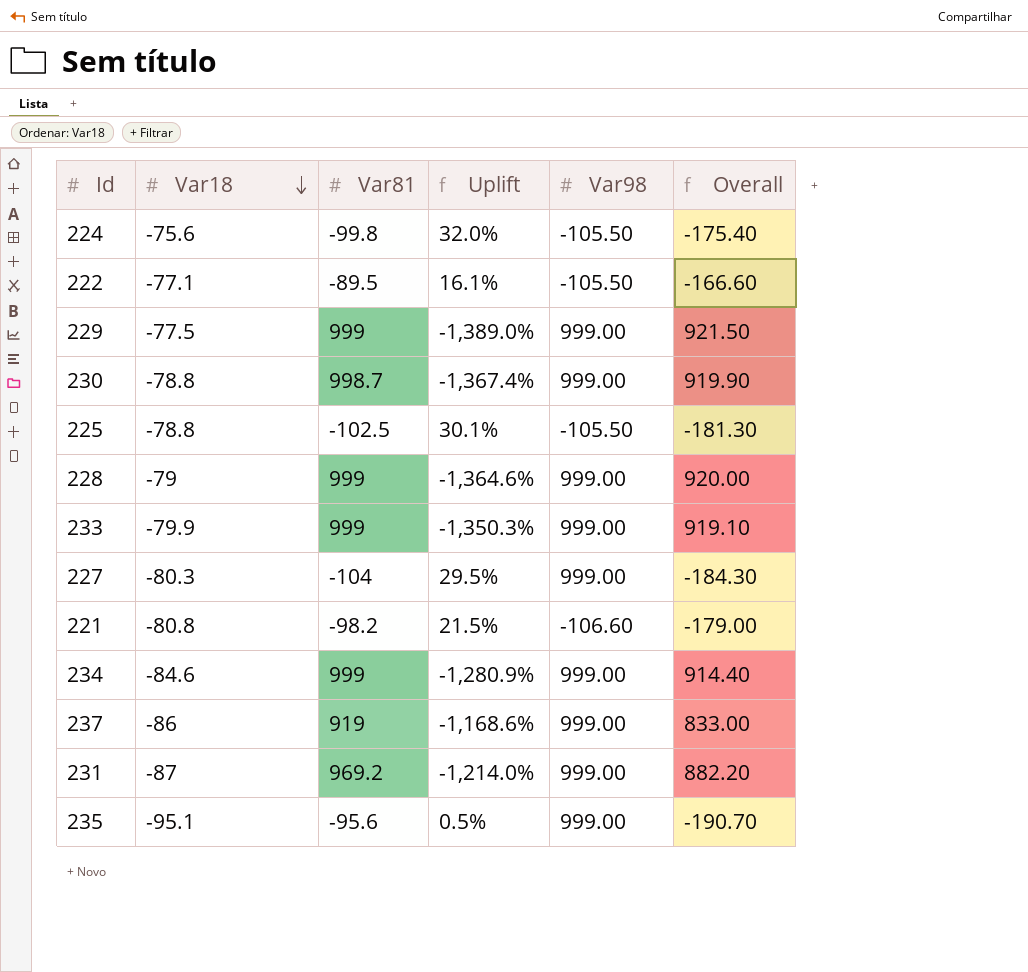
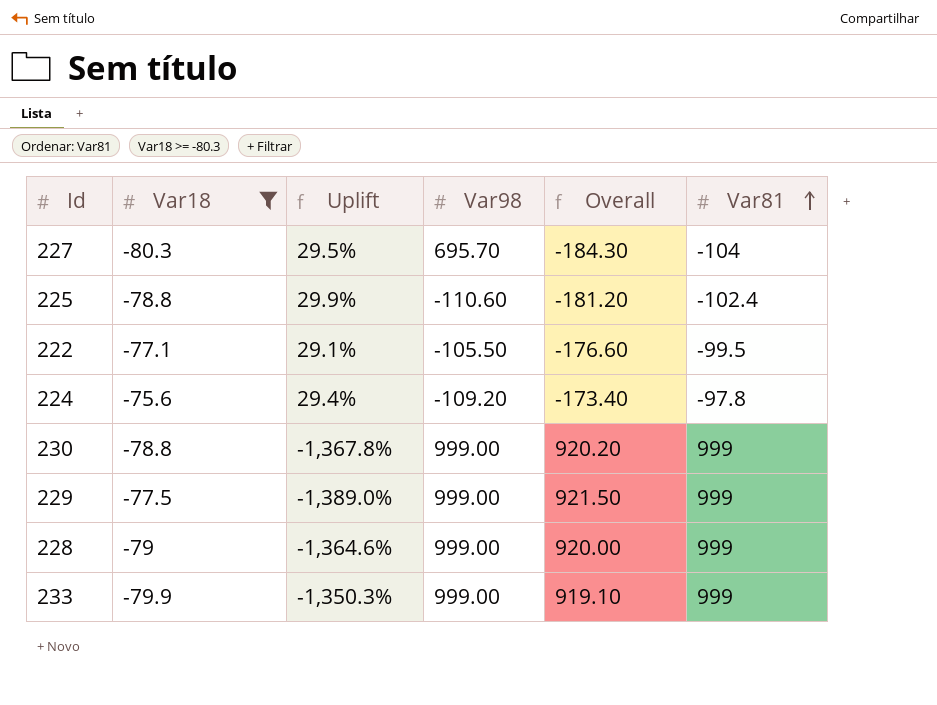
filter: none -> Var18 >= -80.3
row order: Var18 descending -> Var81 ascending
column Var81 | position: 3 -> 6
227 | Var98: 999.00 -> 695.70
225 | Uplift: 30.1% -> 29.9%
225 | Var98: -105.50 -> -110.60
225 | Overall: -181.30 -> -181.20
225 | Var81: -102.5 -> -102.4
222 | Uplift: 16.1% -> 29.1%
222 | Overall: -166.60 -> -176.60
222 | Var81: -89.5 -> -99.5
224 | Uplift: 32.0% -> 29.4%
224 | Var98: -105.50 -> -109.20
224 | Overall: -175.40 -> -173.40
224 | Var81: -99.8 -> -97.8
230 | Uplift: -1,367.4% -> -1,367.8%
230 | Overall: 919.90 -> 920.20
230 | Var81: 998.7 -> 999

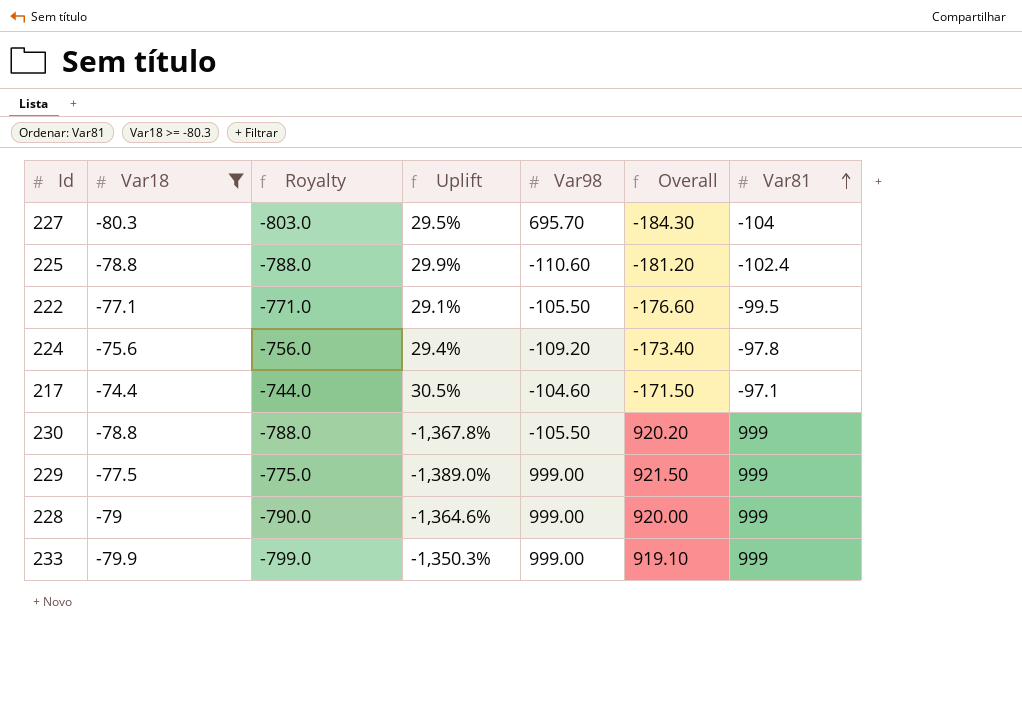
column Royalty | formula: none -> [Var18] * 10
row 217: none -> -74.4 | -744.0 | 30.5% | -104.60 | -171.50 | -97.1
230 | Var98: 999.00 -> -105.50

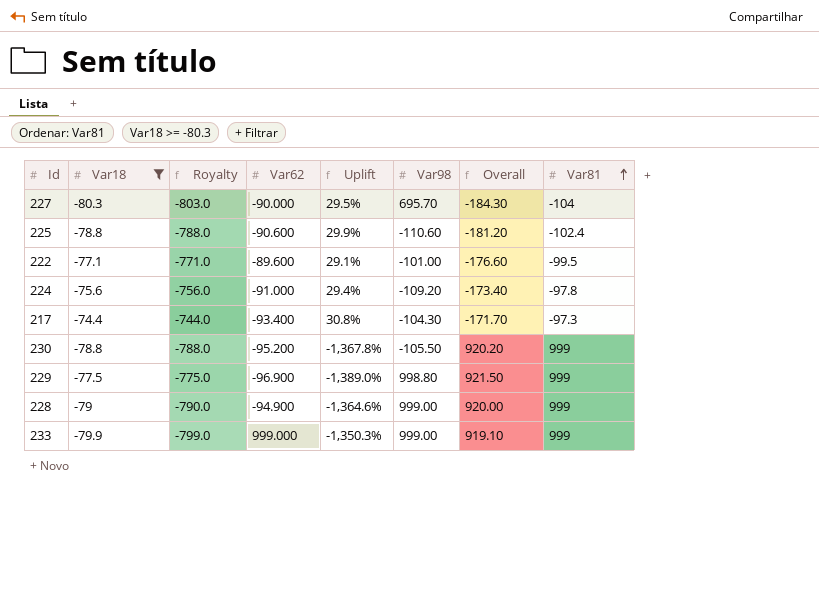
column Var62 | position: none -> 4
222 | Var98: -105.50 -> -101.00
217 | Uplift: 30.5% -> 30.8%
217 | Var98: -104.60 -> -104.30
217 | Overall: -171.50 -> -171.70
217 | Var81: -97.1 -> -97.3
229 | Var98: 999.00 -> 998.80

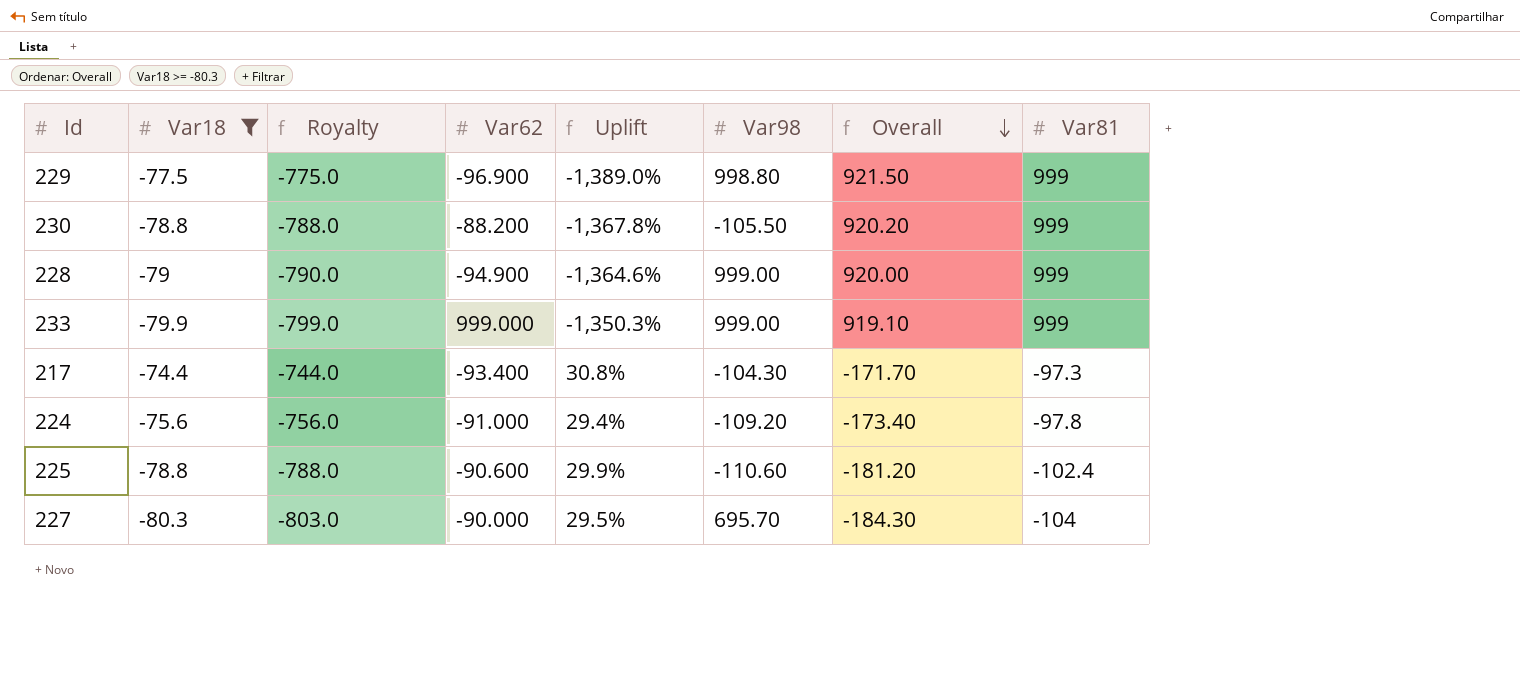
row order: Var81 ascending -> Overall descending
row 222: -77.1 | -771.0 | -89.600 | 29.1% | -101.00 | -176.60 | -99.5 -> none
230 | Var62: -95.200 -> -88.200

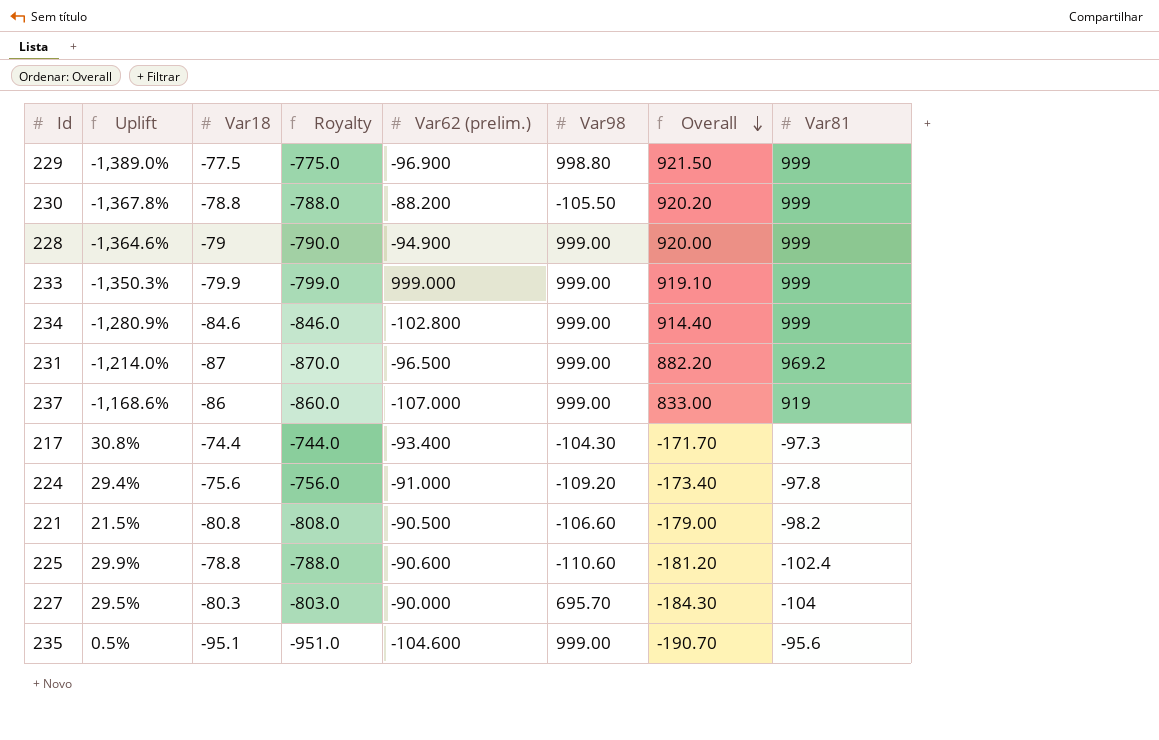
filter: Var18 >= -80.3 -> none
column Uplift | position: 5 -> 2
column name: Var62 -> Var62 (prelim.)

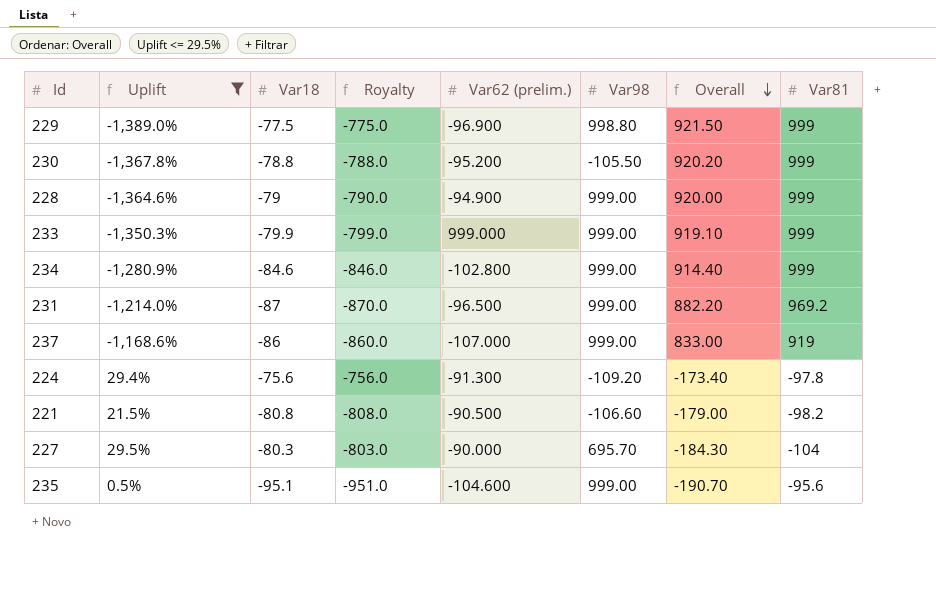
filter: none -> Uplift <= 29.5%
230 | Var62 (prelim.): -88.200 -> -95.200
224 | Var62 (prelim.): -91.000 -> -91.300

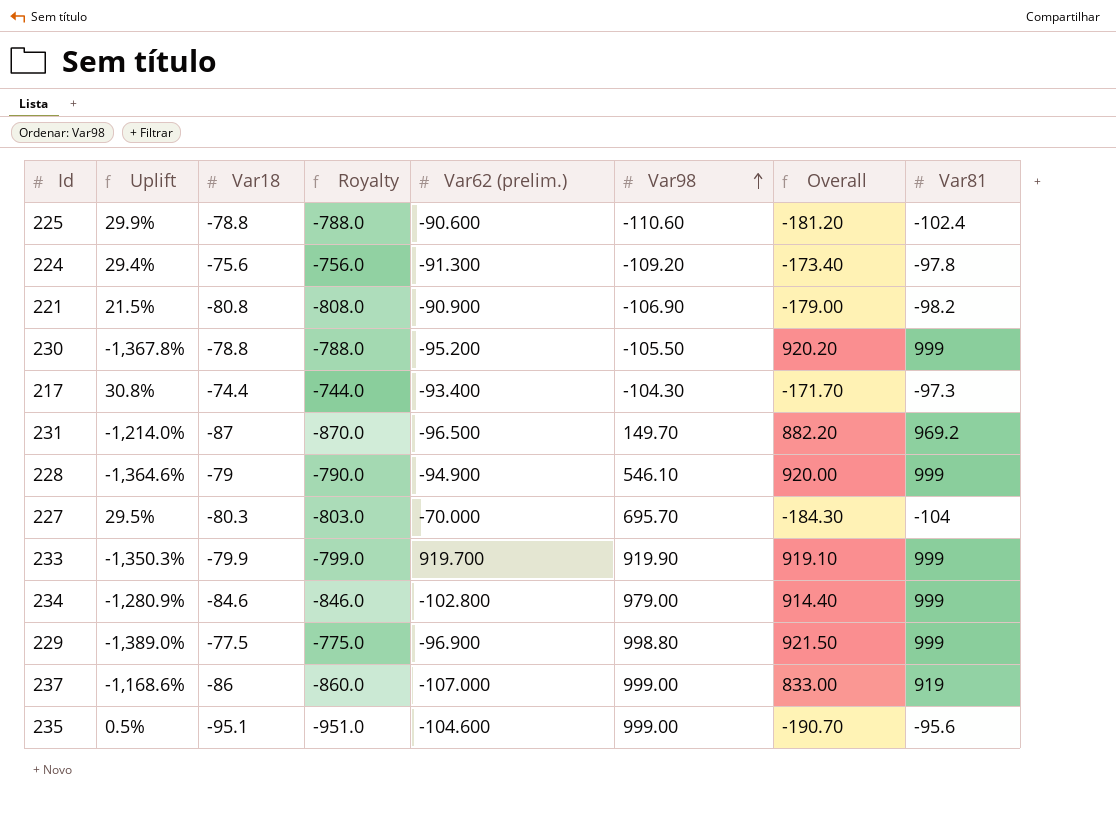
filter: Uplift <= 29.5% -> none
row order: Overall descending -> Var98 ascending
221 | Var62 (prelim.): -90.500 -> -90.900
221 | Var98: -106.60 -> -106.90
231 | Var98: 999.00 -> 149.70
228 | Var98: 999.00 -> 546.10
227 | Var62 (prelim.): -90.000 -> -70.000
233 | Var62 (prelim.): 999.000 -> 919.700
233 | Var98: 999.00 -> 919.90
234 | Var98: 999.00 -> 979.00

